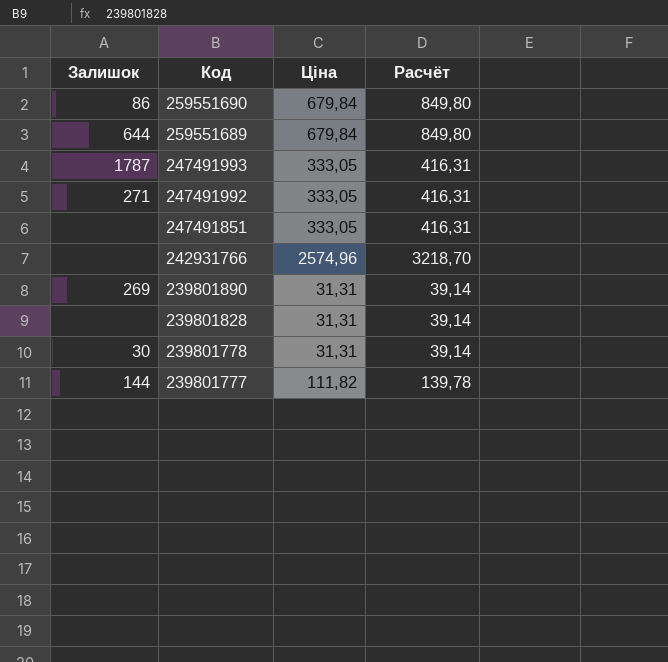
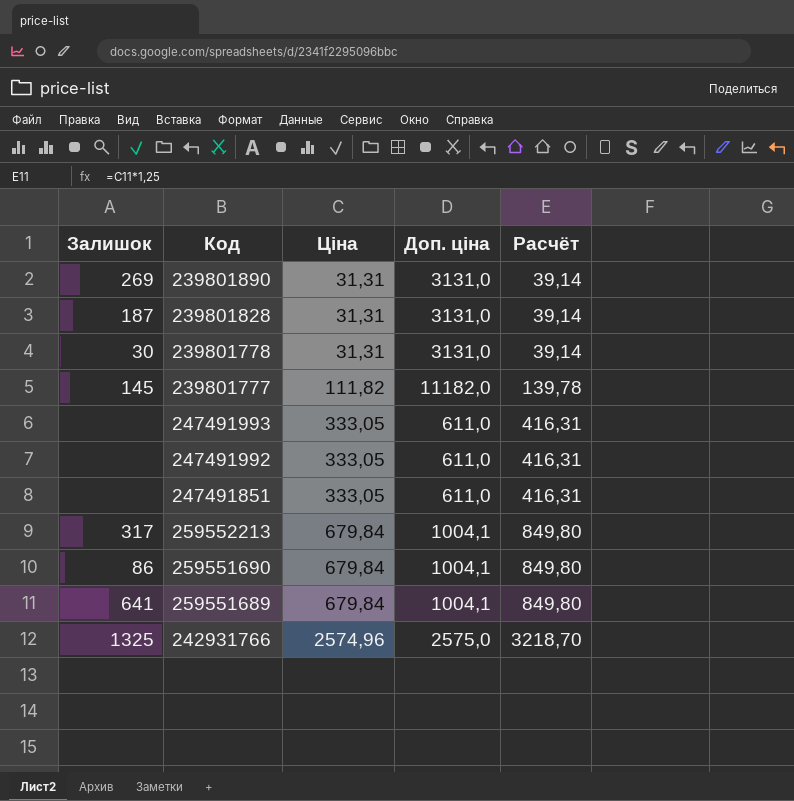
row order: Код descending -> Ціна ascending
column Доп. ціна | position: none -> 4
239801828 | Залишок: none -> 187
239801777 | Залишок: 144 -> 145
247491993 | Залишок: 1787 -> none
247491992 | Залишок: 271 -> none
row 259552213: none -> 317 | 679,84 | 1004,1 | 849,80
259551689 | Залишок: 644 -> 641
242931766 | Залишок: none -> 1325

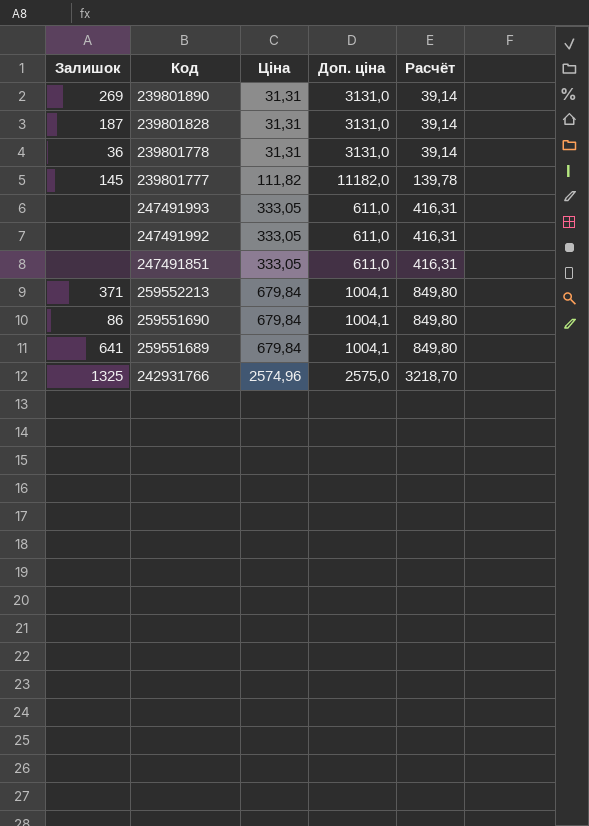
239801778 | Залишок: 30 -> 36
259552213 | Залишок: 317 -> 371

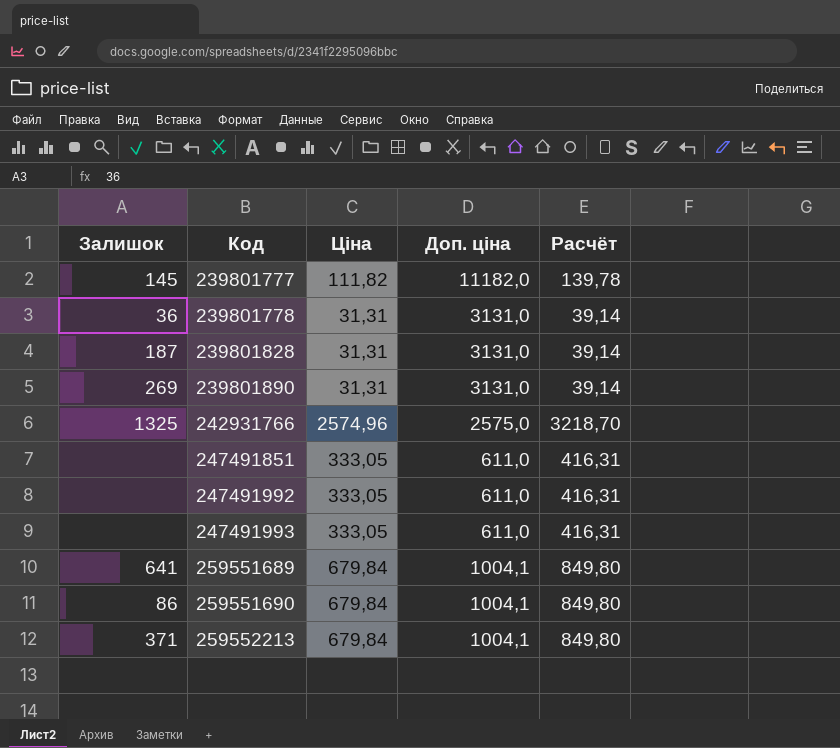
row order: Ціна ascending -> Код ascending

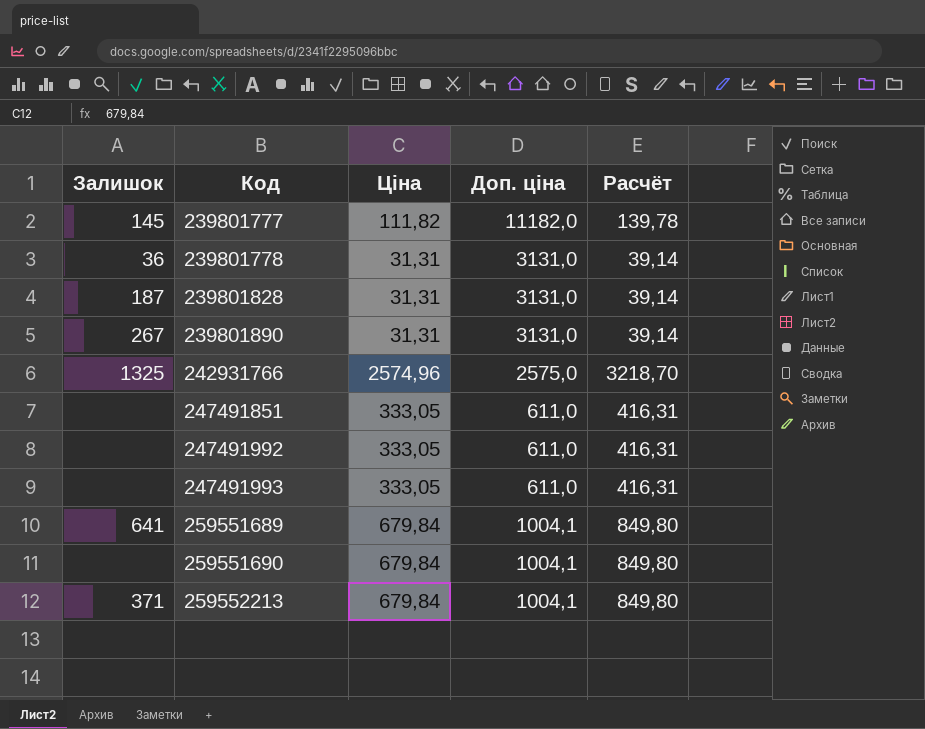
239801890 | Залишок: 269 -> 267
259551690 | Залишок: 86 -> none

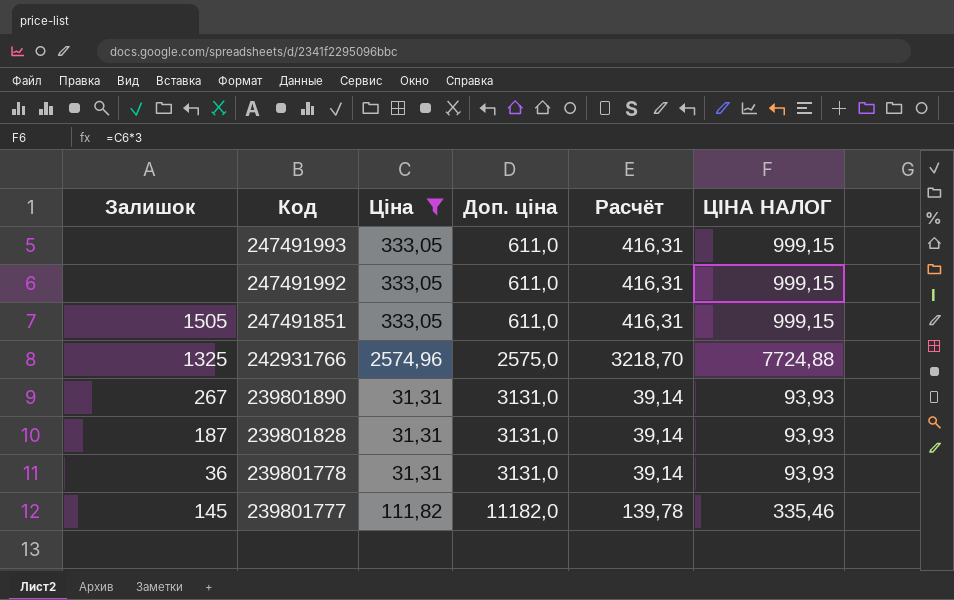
filter: none -> Ціна != 679,84
row order: Код ascending -> Код descending
column ЦІНА НАЛОГ | formula: none -> [Ціна] * 3
247491851 | Залишок: none -> 1505

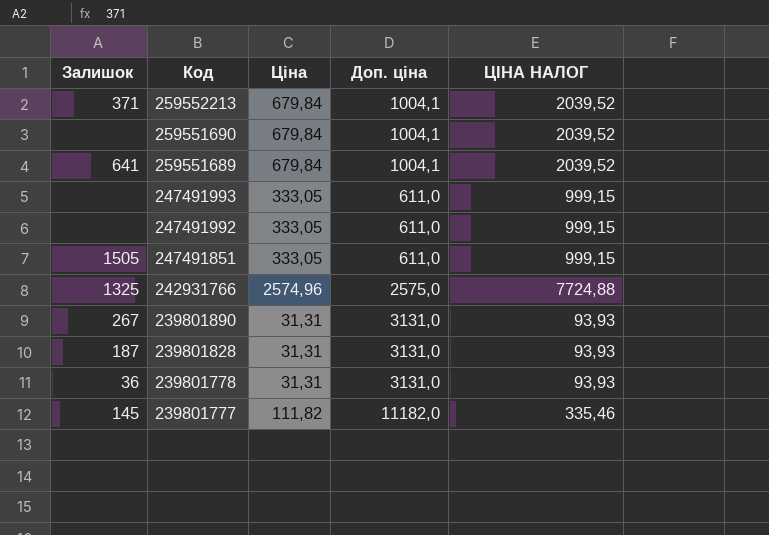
filter: Ціна != 679,84 -> none
column Расчёт | formula: [Ціна] * 1,25 -> none

